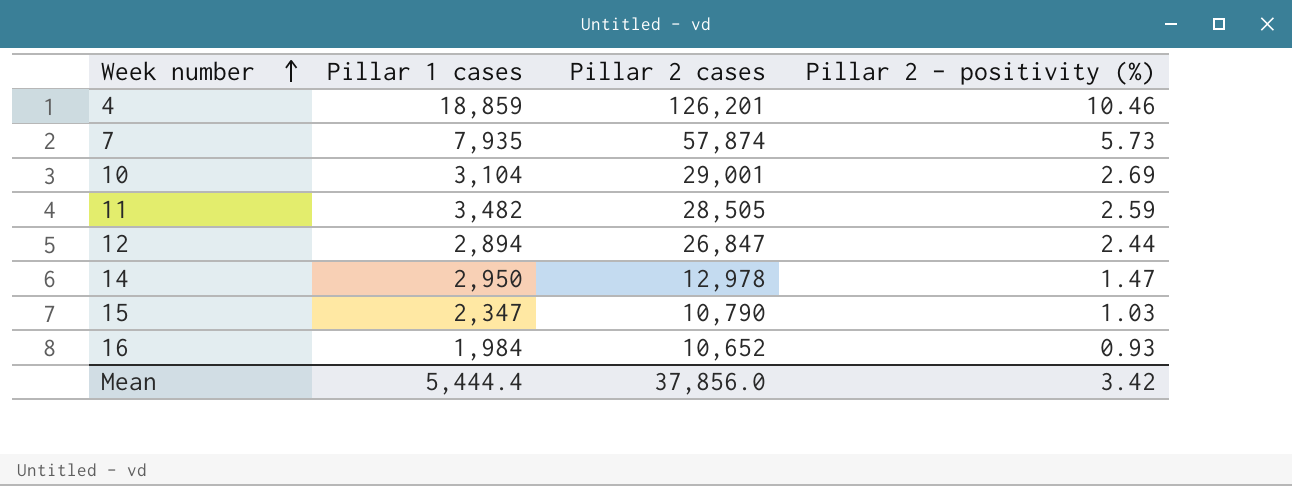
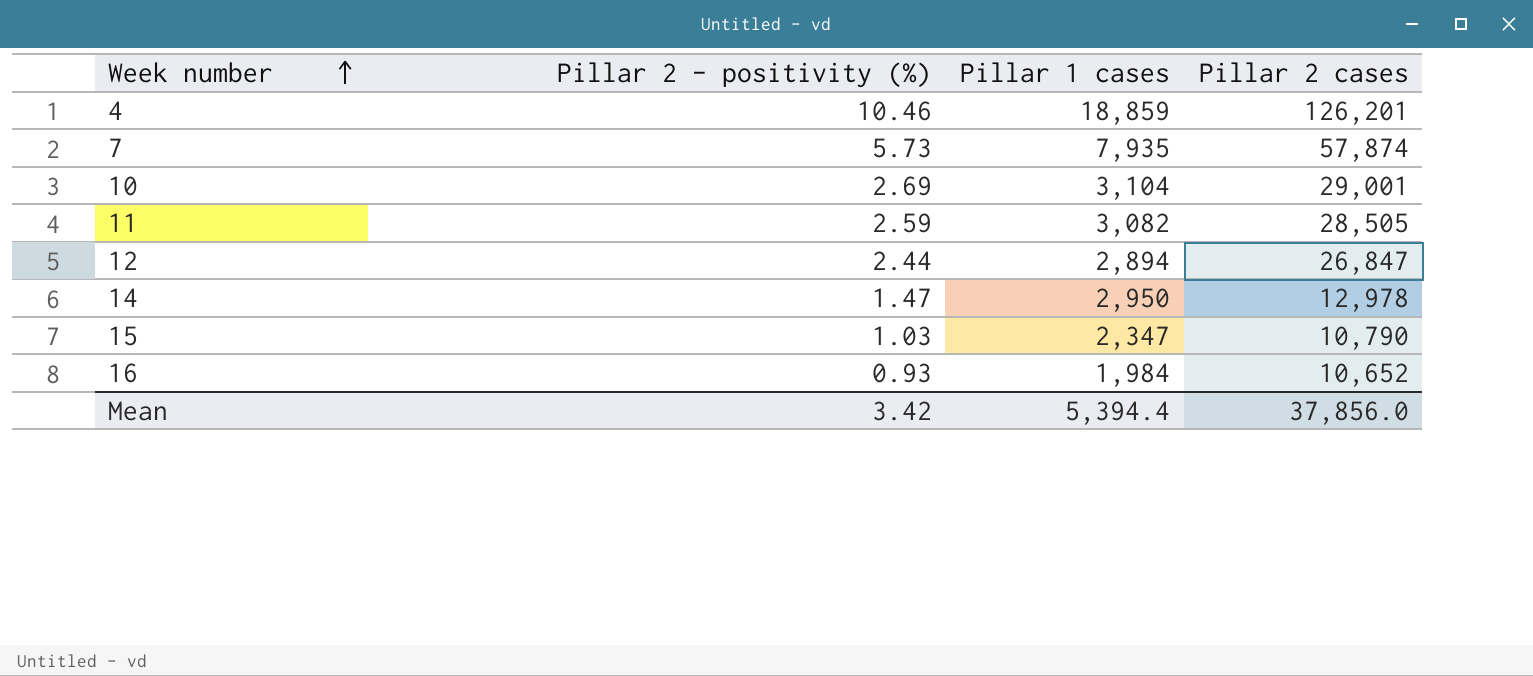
column Pillar 2 - positivity (%) | position: 4 -> 2
11 | Pillar 1 cases: 3,482 -> 3,082
Mean | Pillar 1 cases: 5,444.4 -> 5,394.4

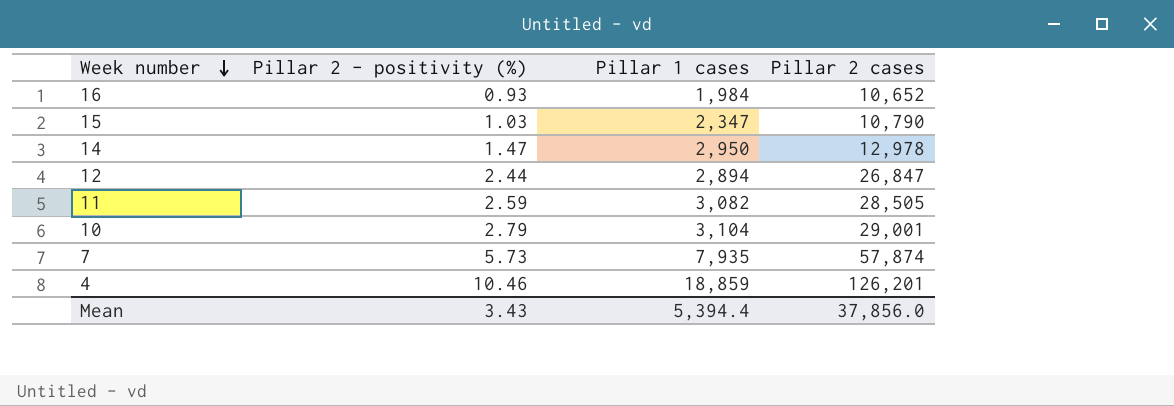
row order: Week number ascending -> Week number descending
10 | Pillar 2 - positivity (%): 2.69 -> 2.79
Mean | Pillar 2 - positivity (%): 3.42 -> 3.43

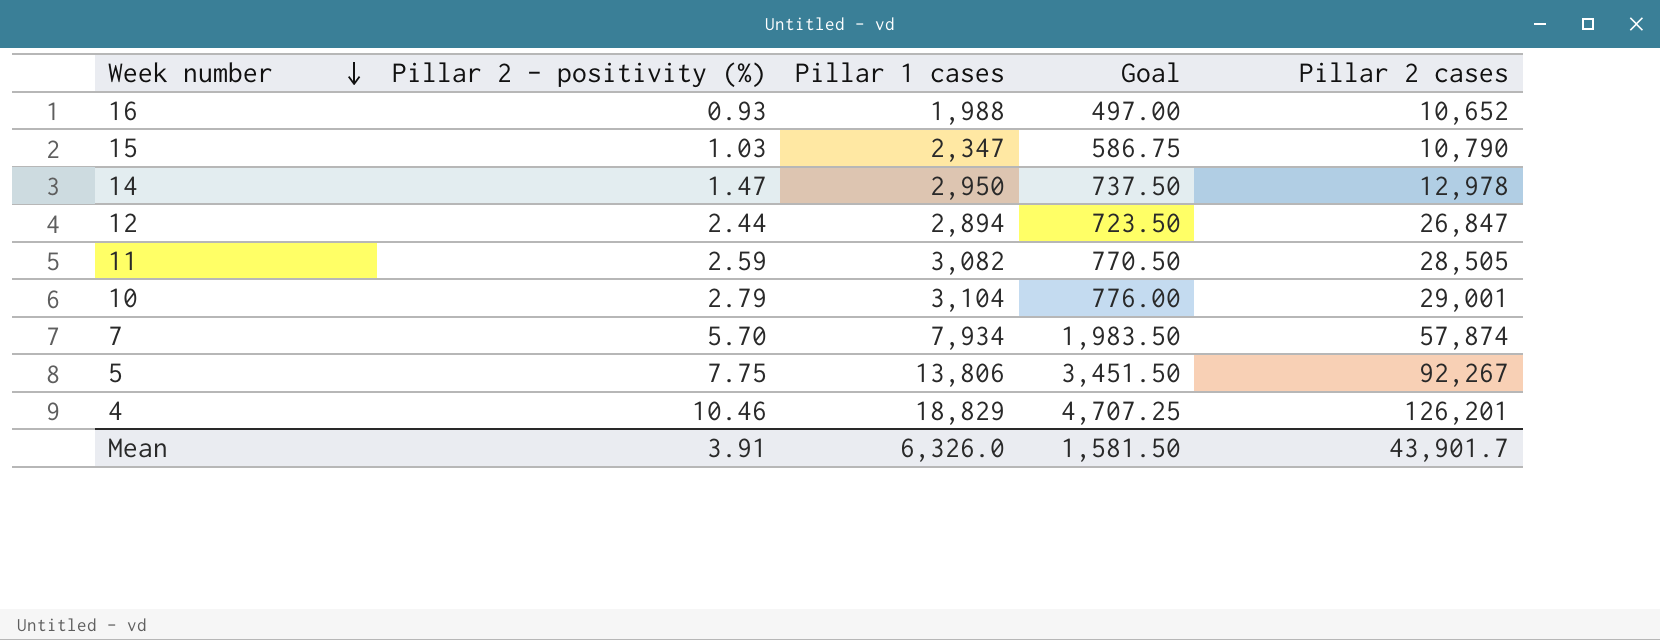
column Goal | formula: none -> [Pillar 1 cases] * 0.25
16 | Pillar 1 cases: 1,984 -> 1,988
7 | Pillar 2 - positivity (%): 5.73 -> 5.70
7 | Pillar 1 cases: 7,935 -> 7,934
row 5: none -> 7.75 | 13,806 | 3,451.50 | 92,267
4 | Pillar 1 cases: 18,859 -> 18,829
Mean | Pillar 2 - positivity (%): 3.43 -> 3.91
Mean | Pillar 1 cases: 5,394.4 -> 6,326.0
Mean | Pillar 2 cases: 37,856.0 -> 43,901.7

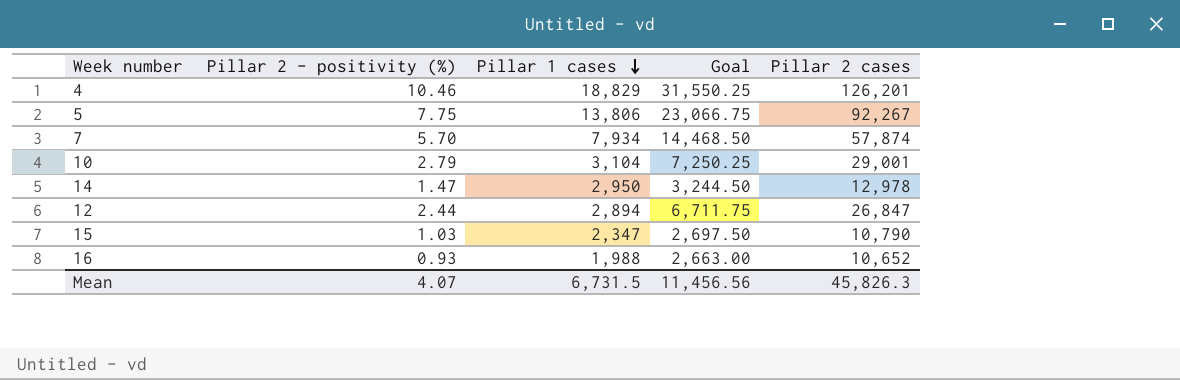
row order: Week number descending -> Pillar 1 cases descending
column Goal | formula: [Pillar 1 cases] * 0.25 -> [Pillar 2 cases] * 0.25
row 11: 2.59 | 3,082 | 770.50 | 28,505 -> none
Mean | Pillar 2 - positivity (%): 3.91 -> 4.07
Mean | Pillar 1 cases: 6,326.0 -> 6,731.5
Mean | Goal: 1,581.50 -> 11,456.56
Mean | Pillar 2 cases: 43,901.7 -> 45,826.3

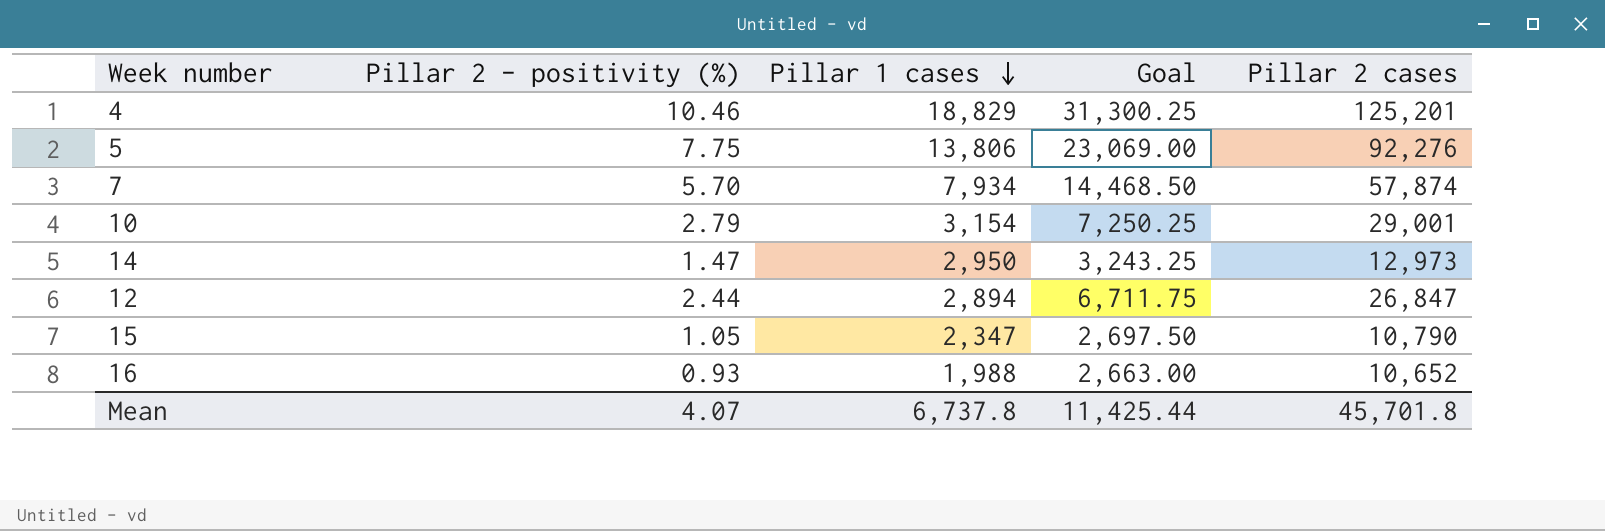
4 | Goal: 31,550.25 -> 31,300.25
4 | Pillar 2 cases: 126,201 -> 125,201
5 | Goal: 23,066.75 -> 23,069.00
5 | Pillar 2 cases: 92,267 -> 92,276
10 | Pillar 1 cases: 3,104 -> 3,154
14 | Goal: 3,244.50 -> 3,243.25
14 | Pillar 2 cases: 12,978 -> 12,973
15 | Pillar 2 - positivity (%): 1.03 -> 1.05
Mean | Pillar 1 cases: 6,731.5 -> 6,737.8
Mean | Goal: 11,456.56 -> 11,425.44
Mean | Pillar 2 cases: 45,826.3 -> 45,701.8

